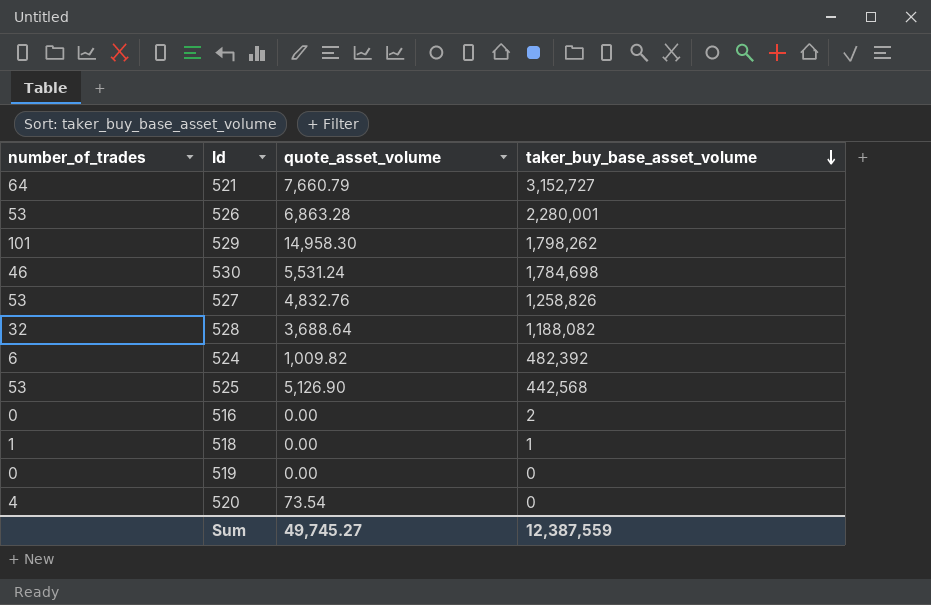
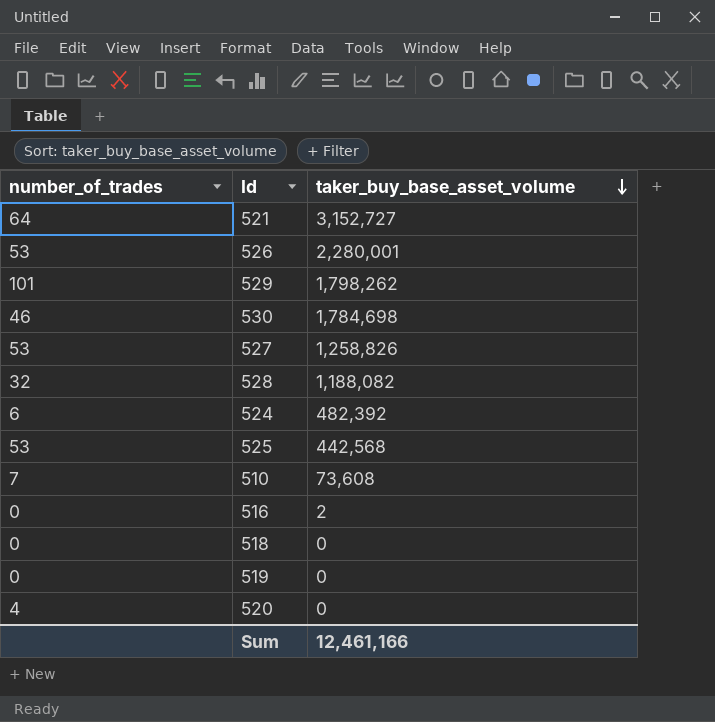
column quote_asset_volume | position: 3 -> none
row 510: none -> 7 | 73,608
518 | number_of_trades: 1 -> 0
518 | taker_buy_base_asset_volume: 1 -> 0
Sum | taker_buy_base_asset_volume: 12,387,559 -> 12,461,166

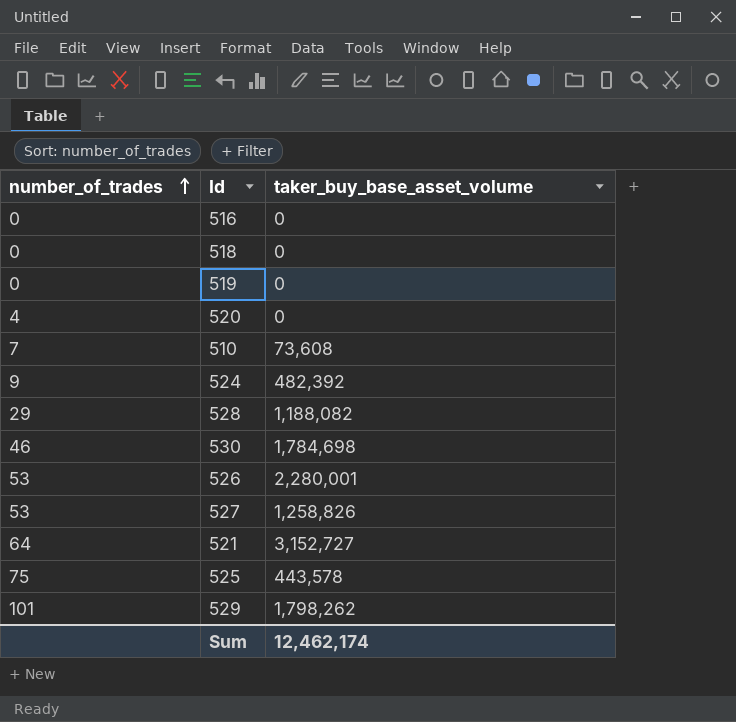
row order: taker_buy_base_asset_volume descending -> number_of_trades ascending
516 | taker_buy_base_asset_volume: 2 -> 0
524 | number_of_trades: 6 -> 9
528 | number_of_trades: 32 -> 29
525 | number_of_trades: 53 -> 75
525 | taker_buy_base_asset_volume: 442,568 -> 443,578
Sum | taker_buy_base_asset_volume: 12,461,166 -> 12,462,174

